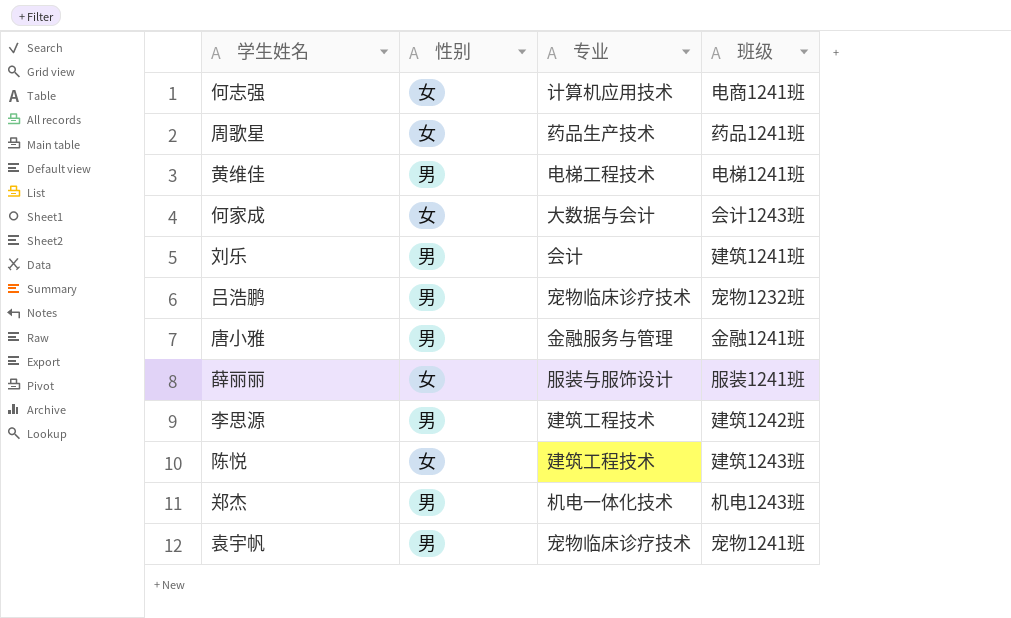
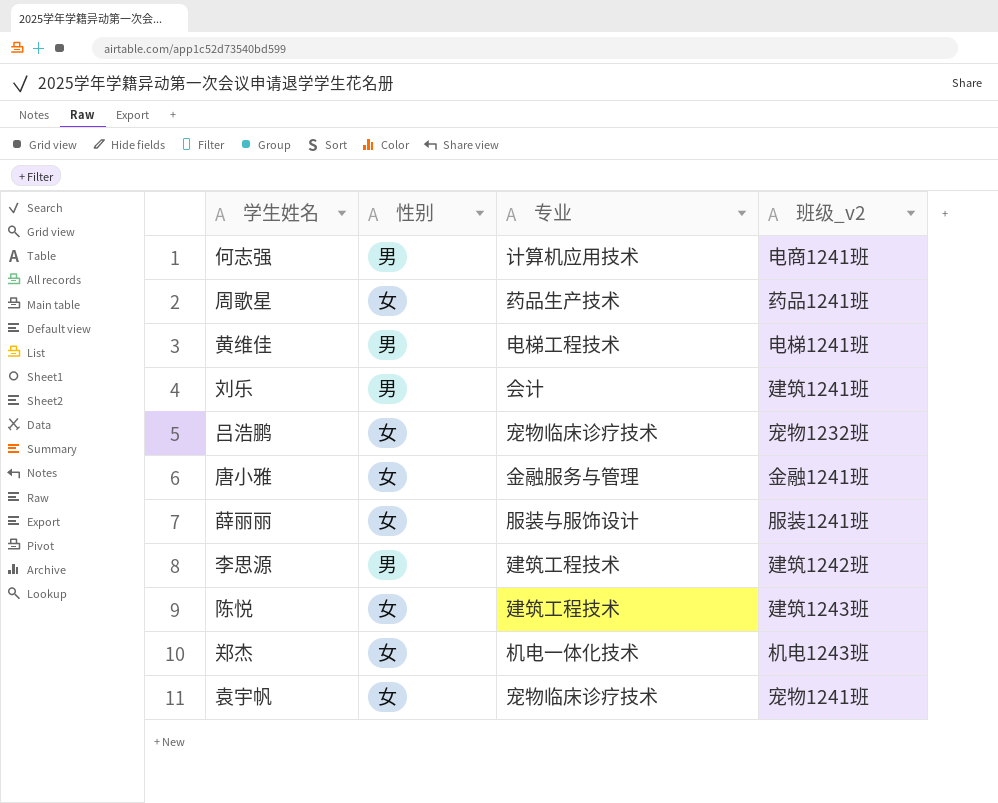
column name: 班级 -> 班级_v2
row 何家成: 女 | 大数据与会计 | 会计1243班 -> none
何志强 | 性别: 女 -> 男
吕浩鹏 | 性别: 男 -> 女
唐小雅 | 性别: 男 -> 女
郑杰 | 性别: 男 -> 女
袁宇帆 | 性别: 男 -> 女

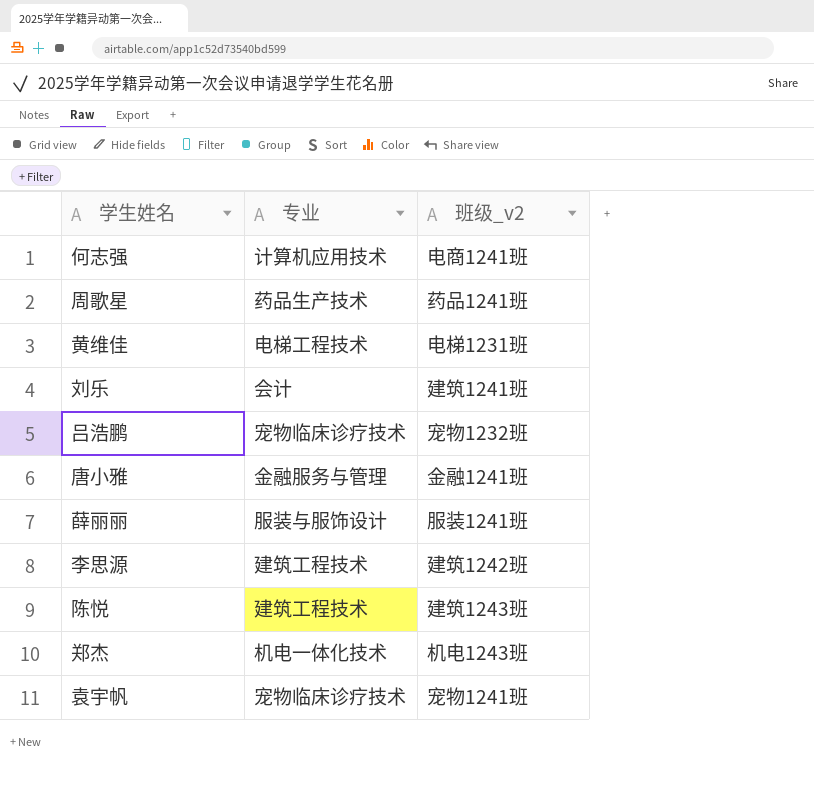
column 性别 | position: 2 -> none
黄维佳 | 班级_v2: 电梯1241班 -> 电梯1231班

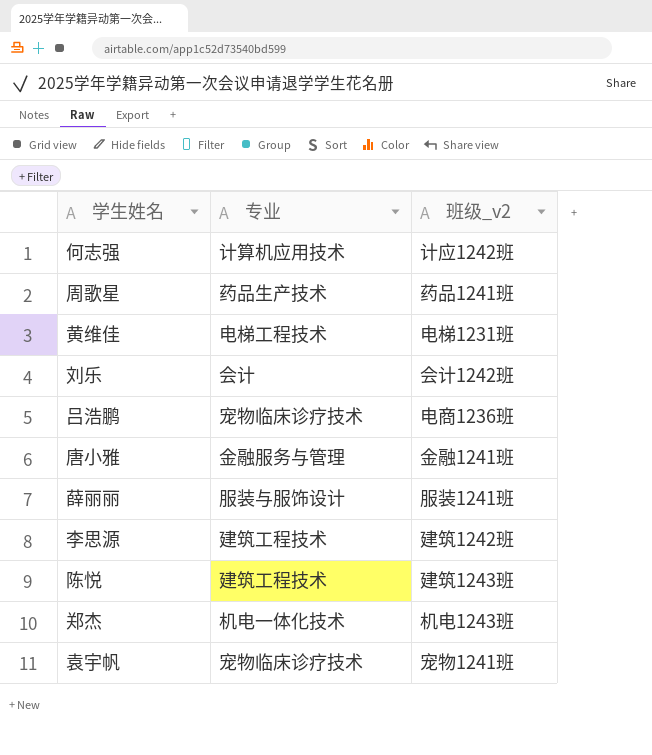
何志强 | 班级_v2: 电商1241班 -> 计应1242班
刘乐 | 班级_v2: 建筑1241班 -> 会计1242班
吕浩鹏 | 班级_v2: 宠物1232班 -> 电商1236班

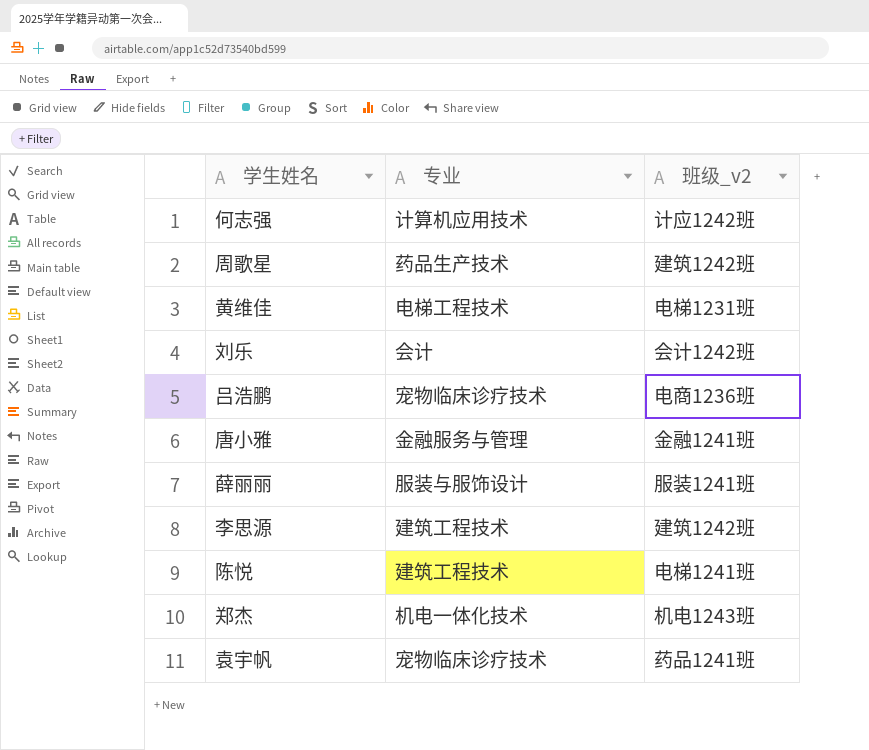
周歌星 | 班级_v2: 药品1241班 -> 建筑1242班
陈悦 | 班级_v2: 建筑1243班 -> 电梯1241班
袁宇帆 | 班级_v2: 宠物1241班 -> 药品1241班

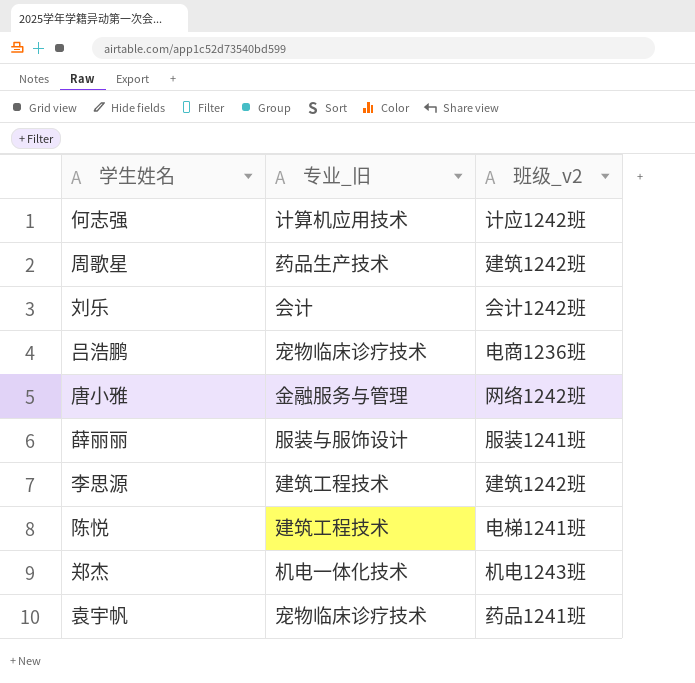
column name: 专业 -> 专业_旧
row 黄维佳: 电梯工程技术 | 电梯1231班 -> none
唐小雅 | 班级_v2: 金融1241班 -> 网络1242班

